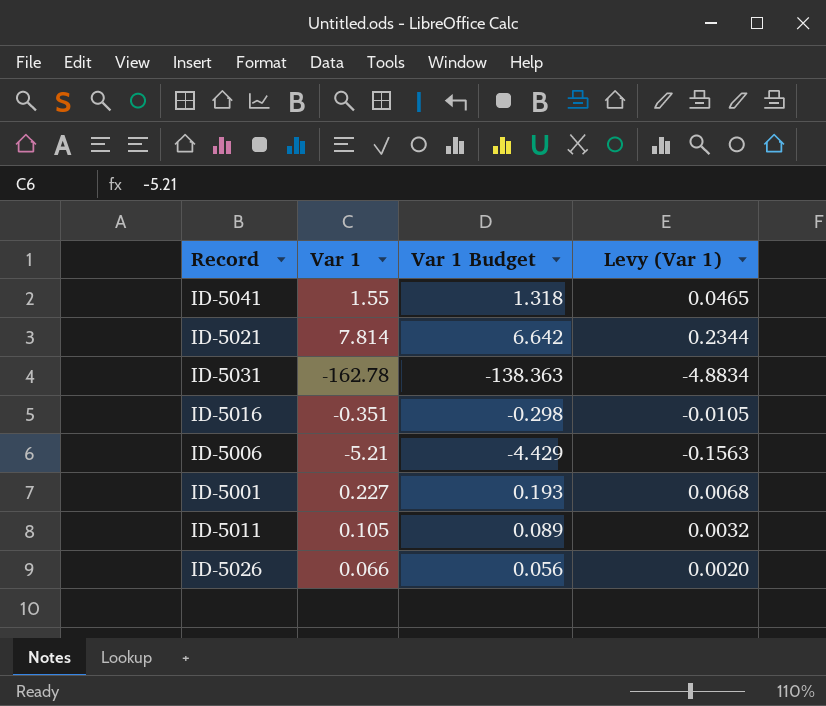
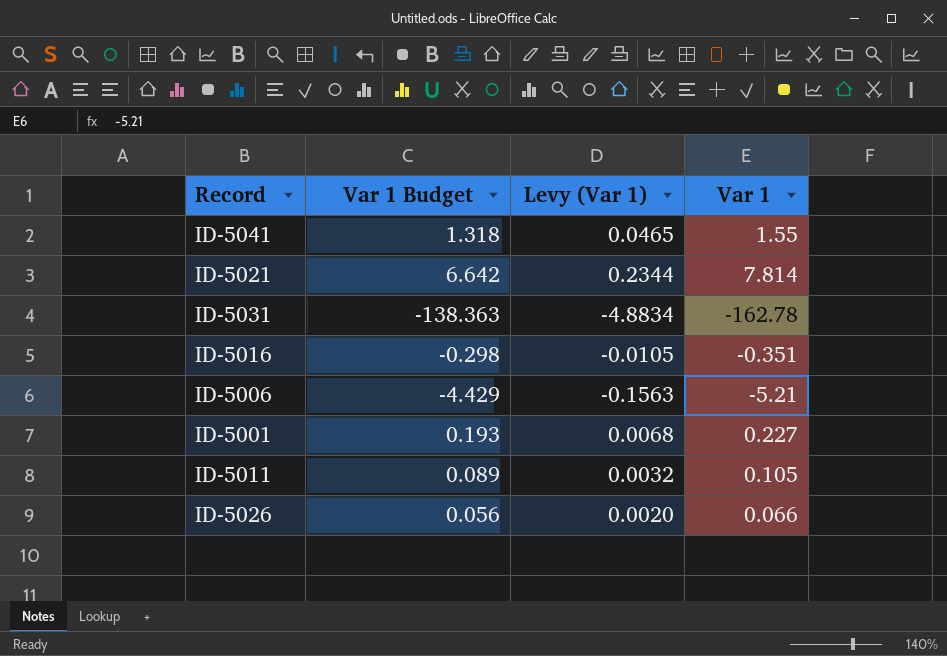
column Var 1 | position: 2 -> 4

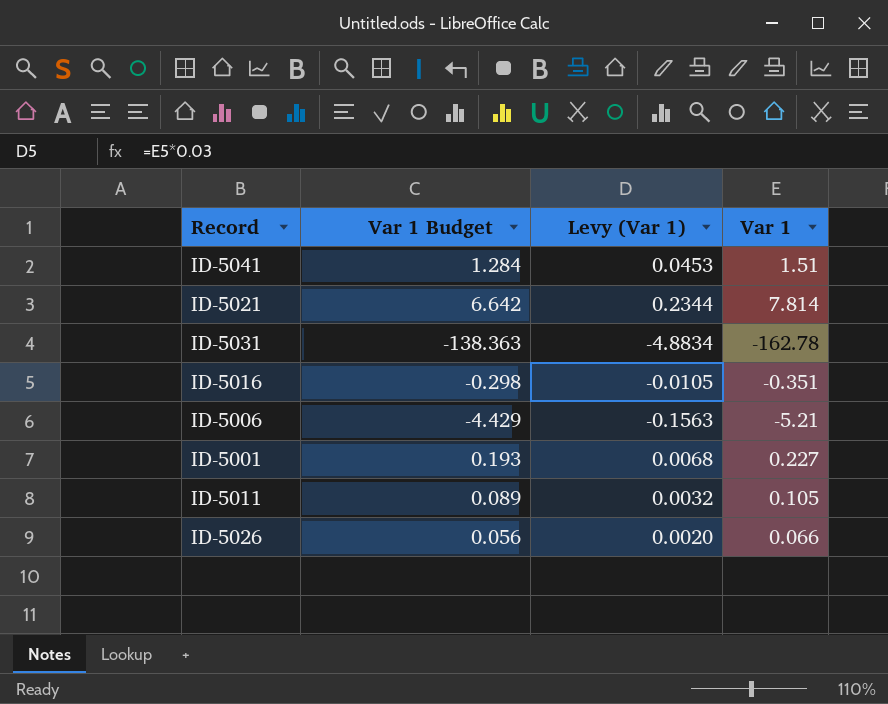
ID-5041 | Var 1 Budget: 1.318 -> 1.284
ID-5041 | Levy (Var 1): 0.0465 -> 0.0453
ID-5041 | Var 1: 1.55 -> 1.51

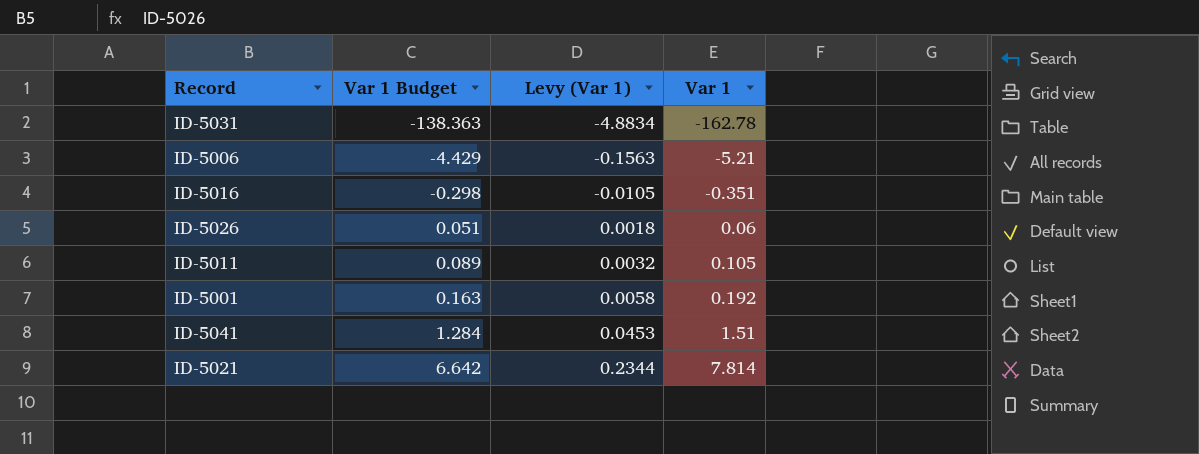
row order: none -> Var 1 Budget ascending
ID-5026 | Var 1 Budget: 0.056 -> 0.051
ID-5026 | Levy (Var 1): 0.0020 -> 0.0018
ID-5026 | Var 1: 0.066 -> 0.06
ID-5001 | Var 1 Budget: 0.193 -> 0.163
ID-5001 | Levy (Var 1): 0.0068 -> 0.0058
ID-5001 | Var 1: 0.227 -> 0.192

